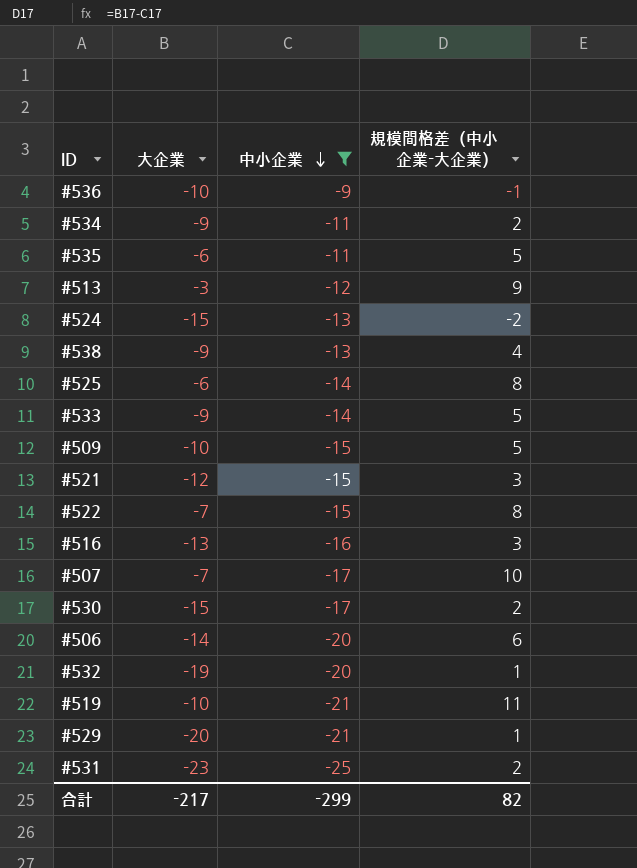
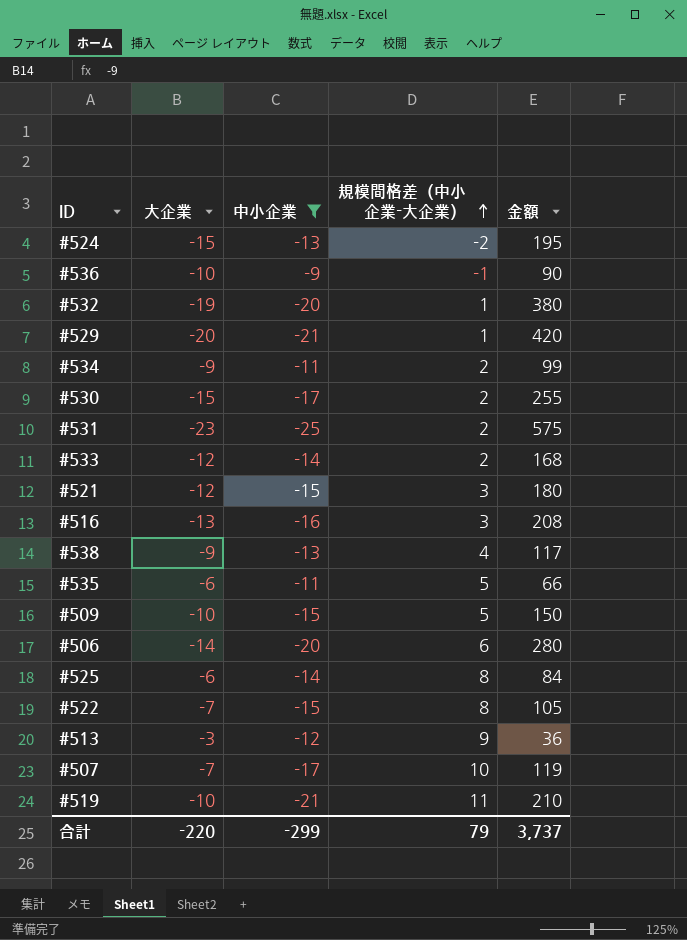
row order: 中小企業 descending -> 規模間格差（中小企業-大企業） ascending
column 金額 | formula: none -> [大企業] * [中小企業]
#533 | 大企業: -9 -> -12
#533 | 規模間格差（中小企業-大企業）: 5 -> 2
合計 | 大企業: -217 -> -220
合計 | 規模間格差（中小企業-大企業）: 82 -> 79

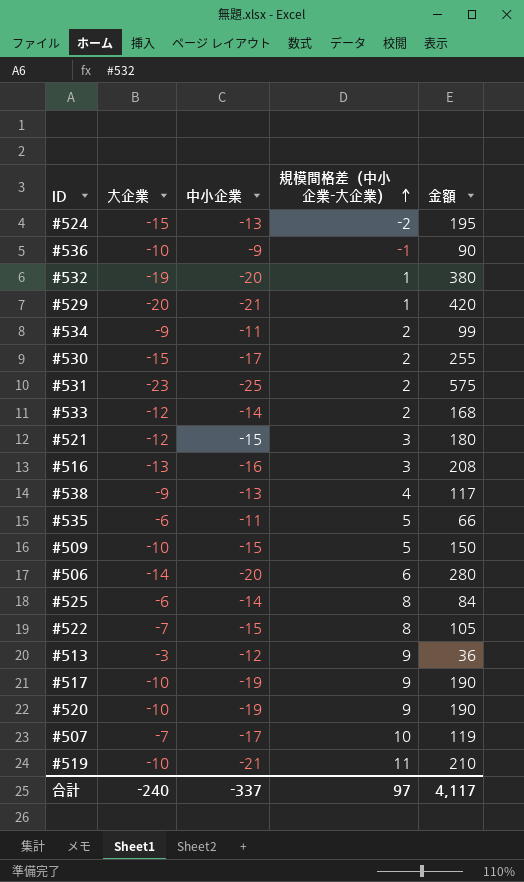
filter: 中小企業 != -19 -> none
合計 | 大企業: -220 -> -240
合計 | 中小企業: -299 -> -337
合計 | 規模間格差（中小企業-大企業）: 79 -> 97
合計 | 金額: 3,737 -> 4,117

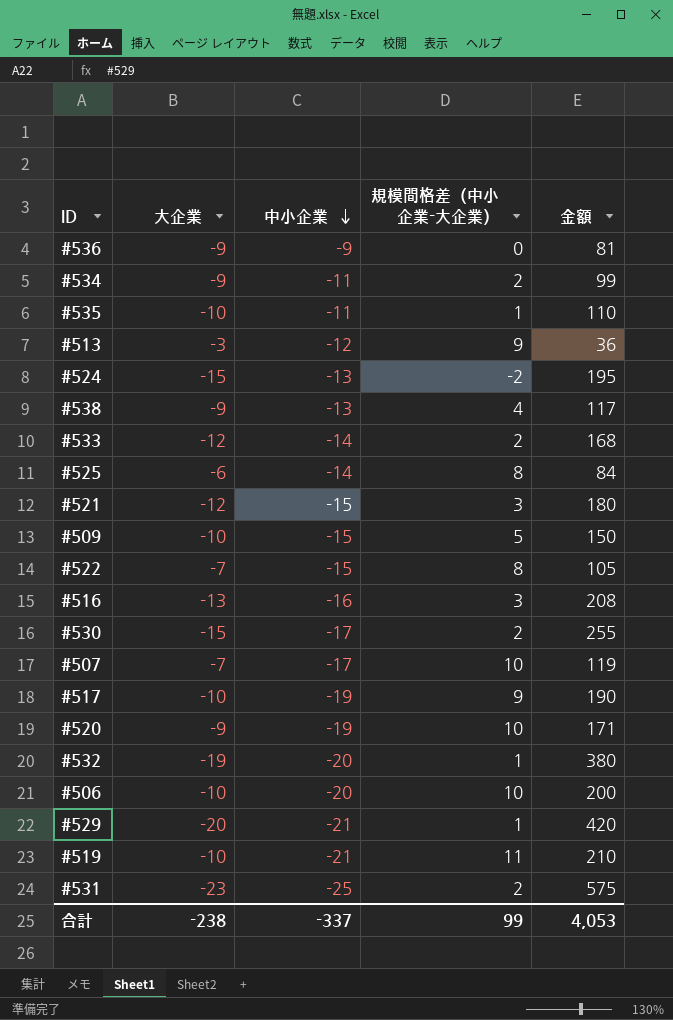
row order: 規模間格差（中小企業-大企業） ascending -> 中小企業 descending
#536 | 大企業: -10 -> -9
#536 | 規模間格差（中小企業-大企業）: -1 -> 0
#536 | 金額: 90 -> 81
#535 | 大企業: -6 -> -10
#535 | 規模間格差（中小企業-大企業）: 5 -> 1
#535 | 金額: 66 -> 110
#520 | 大企業: -10 -> -9
#520 | 規模間格差（中小企業-大企業）: 9 -> 10
#520 | 金額: 190 -> 171
#506 | 大企業: -14 -> -10
#506 | 規模間格差（中小企業-大企業）: 6 -> 10
#506 | 金額: 280 -> 200
合計 | 大企業: -240 -> -238
合計 | 規模間格差（中小企業-大企業）: 97 -> 99
合計 | 金額: 4,117 -> 4,053

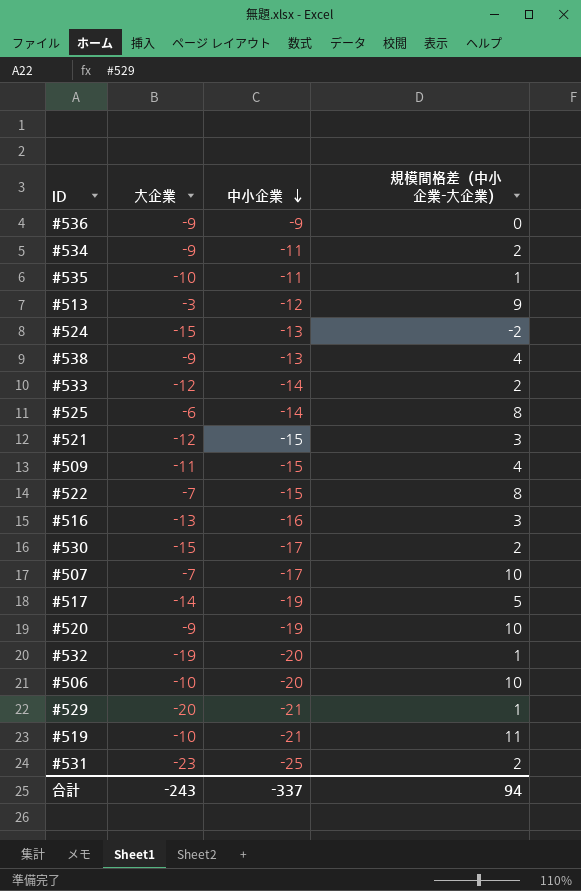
column 金額 | formula: [大企業] * [中小企業] -> none
#509 | 大企業: -10 -> -11
#509 | 規模間格差（中小企業-大企業）: 5 -> 4
#517 | 大企業: -10 -> -14
#517 | 規模間格差（中小企業-大企業）: 9 -> 5
合計 | 大企業: -238 -> -243
合計 | 規模間格差（中小企業-大企業）: 99 -> 94

